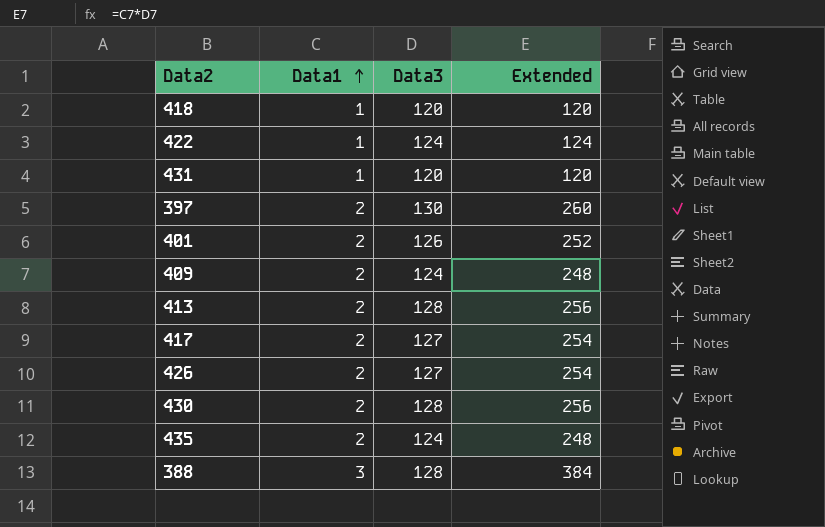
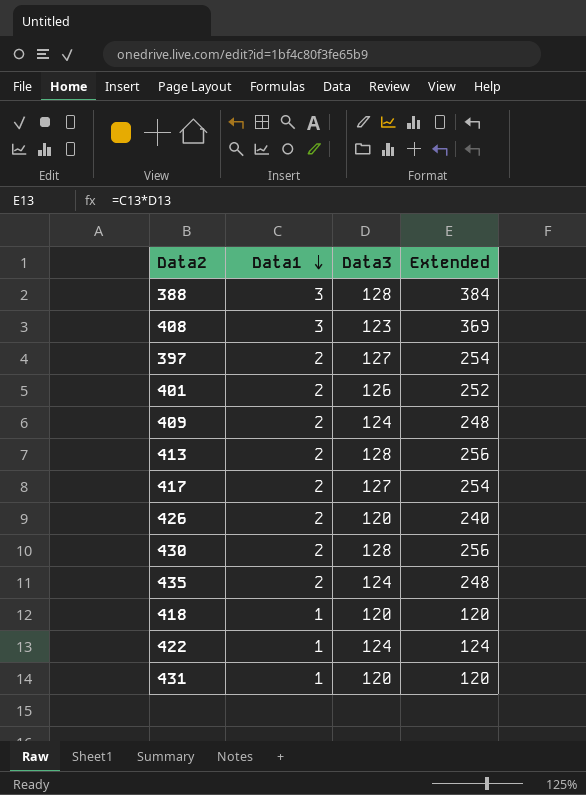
row order: Data1 ascending -> Data1 descending
row 408: none -> 3 | 123 | 369
397 | Data3: 130 -> 127
397 | Extended: 260 -> 254
426 | Data3: 127 -> 120
426 | Extended: 254 -> 240

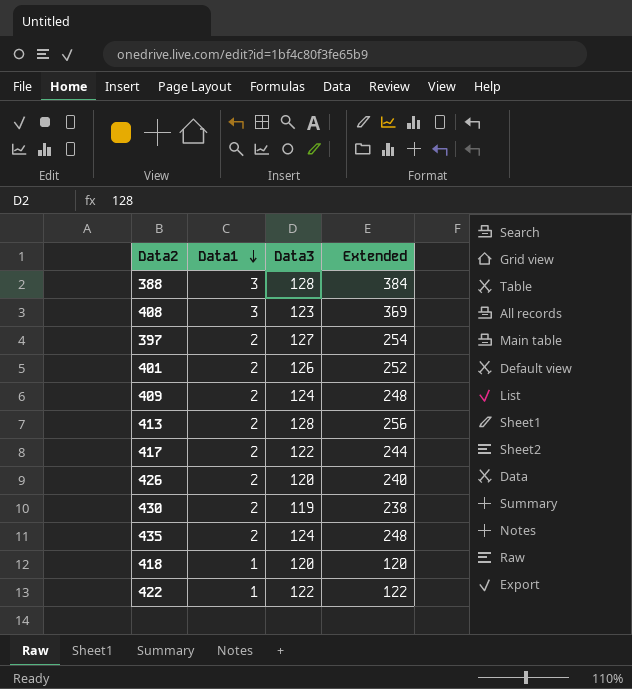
row 431: 1 | 120 | 120 -> none
417 | Data3: 127 -> 122
417 | Extended: 254 -> 244
430 | Data3: 128 -> 119
430 | Extended: 256 -> 238
422 | Data3: 124 -> 122
422 | Extended: 124 -> 122

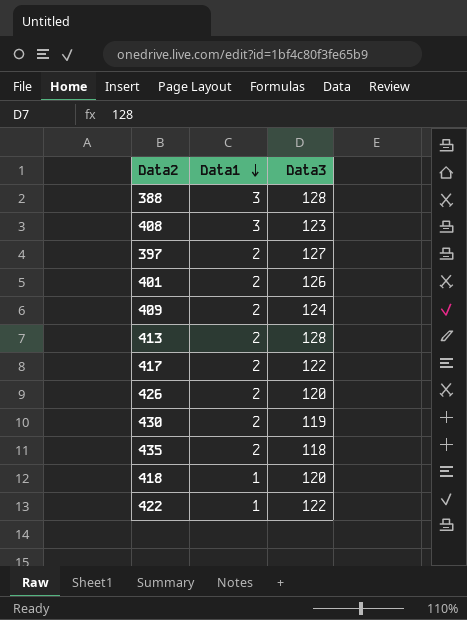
column Extended | formula: [Data1] * [Data3] -> none
435 | Data3: 124 -> 118

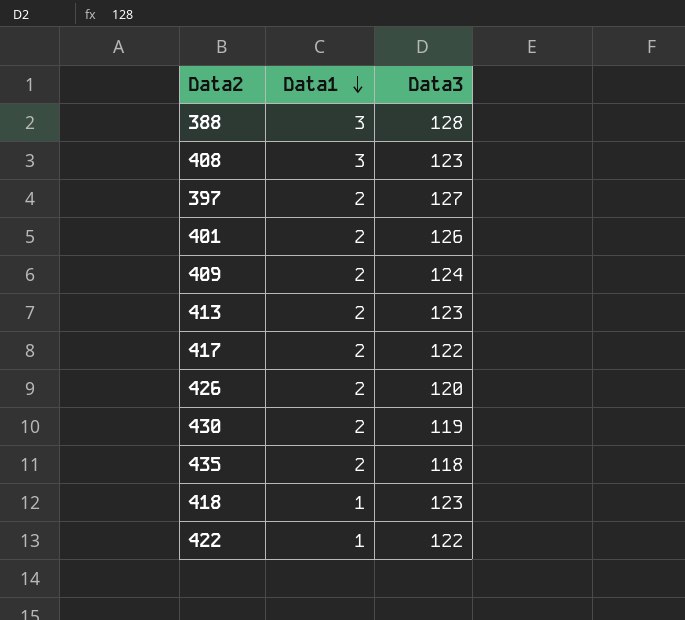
413 | Data3: 128 -> 123
418 | Data3: 120 -> 123

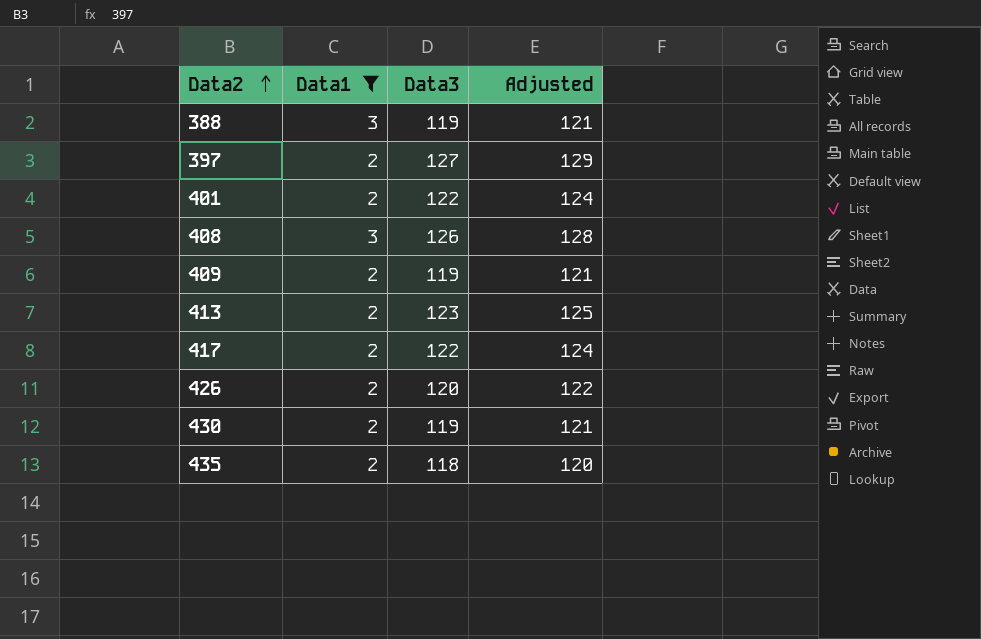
filter: none -> Data1 != 1
row order: Data1 descending -> Data2 ascending
column Adjusted | formula: none -> [Data3] + 2
388 | Data3: 128 -> 119
401 | Data3: 126 -> 122
408 | Data3: 123 -> 126
409 | Data3: 124 -> 119

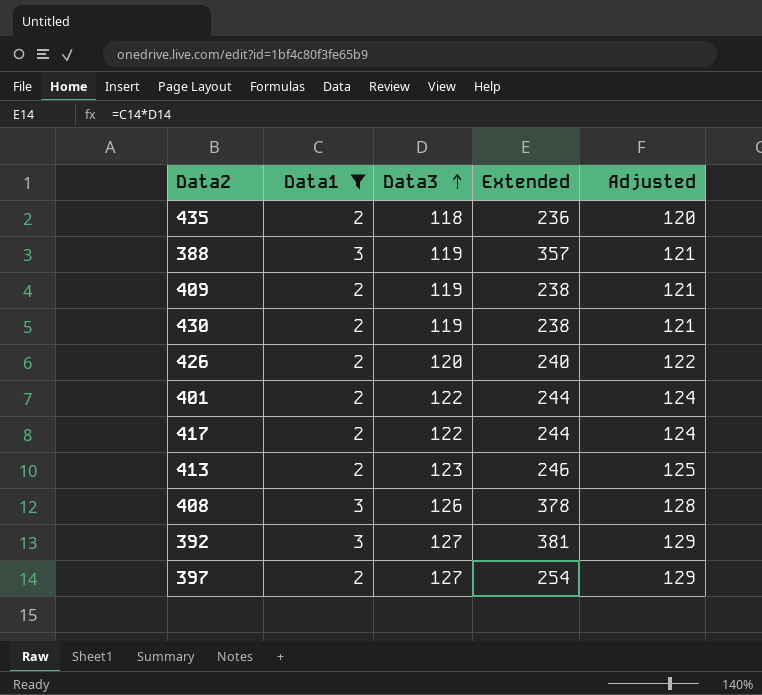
row order: Data2 ascending -> Data3 ascending
column Extended | formula: none -> [Data1] * [Data3]
row 392: none -> 3 | 127 | 381 | 129

